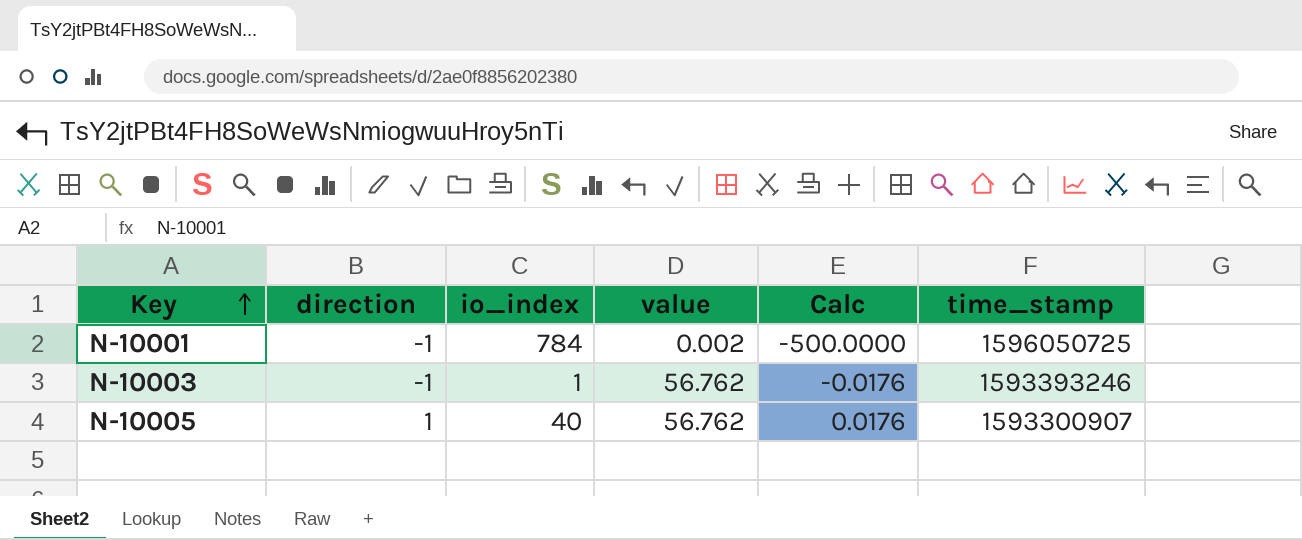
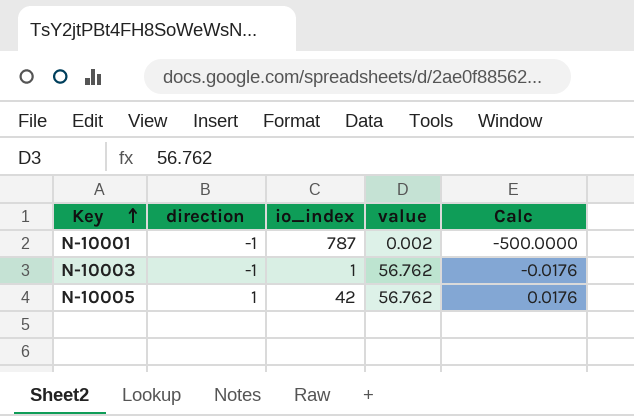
column time_stamp | position: 6 -> none
N-10001 | io_index: 784 -> 787
N-10005 | io_index: 40 -> 42

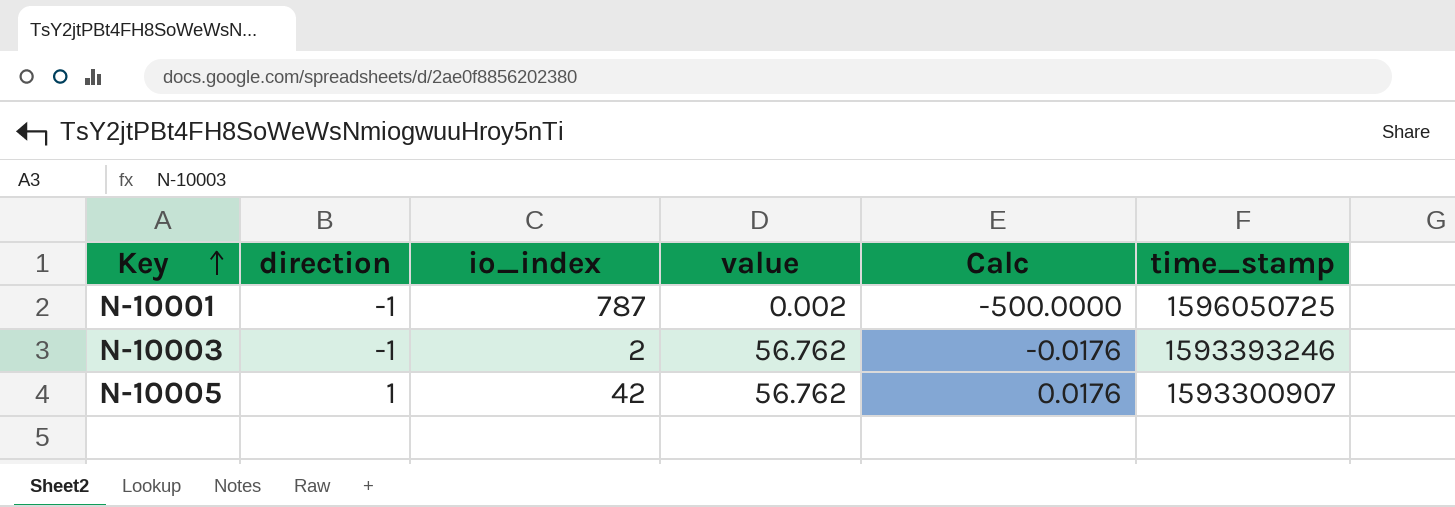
column time_stamp | position: none -> 6
N-10003 | io_index: 1 -> 2

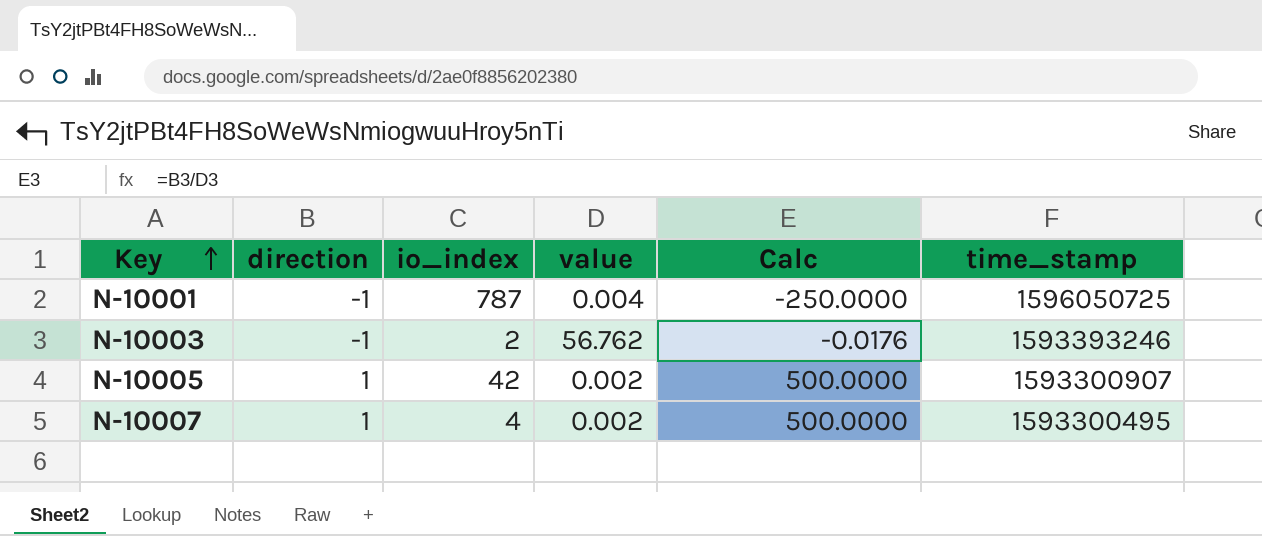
N-10001 | value: 0.002 -> 0.004
N-10001 | Calc: -500.0000 -> -250.0000
N-10005 | value: 56.762 -> 0.002
N-10005 | Calc: 0.0176 -> 500.0000
row N-10007: none -> 1 | 4 | 0.002 | 500.0000 | 1593300495

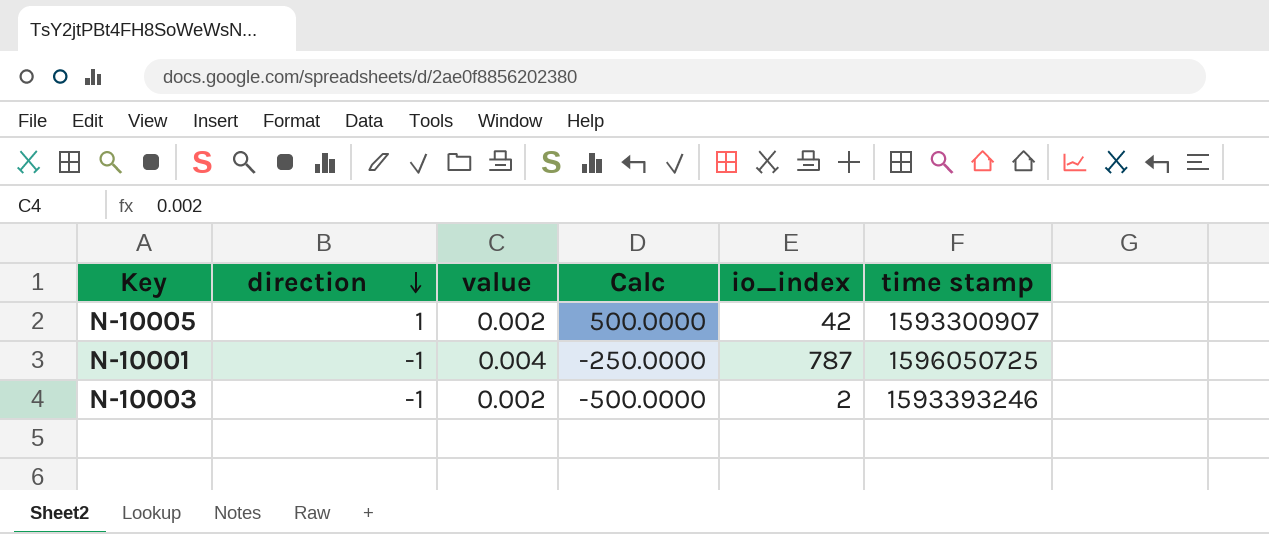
row order: Key ascending -> direction descending
column io_index | position: 3 -> 5
column name: time_stamp -> time stamp
row N-10007: 1 | 4 | 0.002 | 500.0000 | 1593300495 -> none
N-10003 | value: 56.762 -> 0.002
N-10003 | Calc: -0.0176 -> -500.0000

